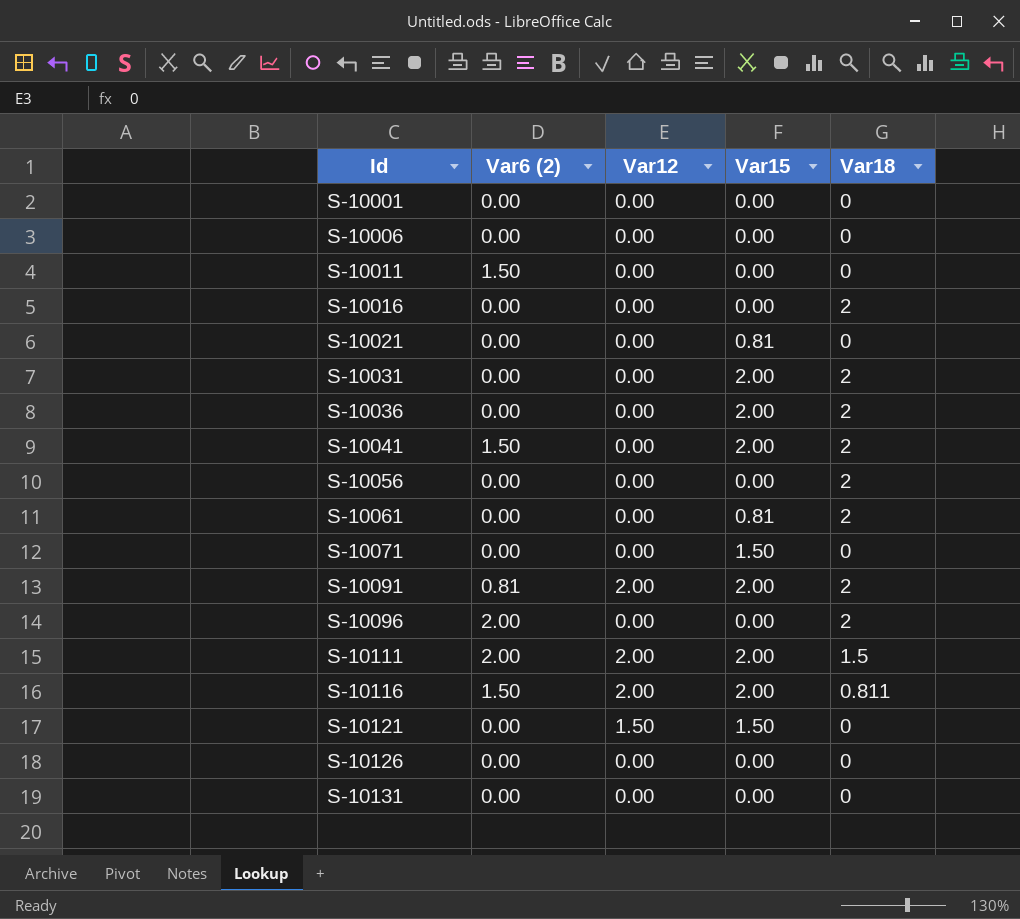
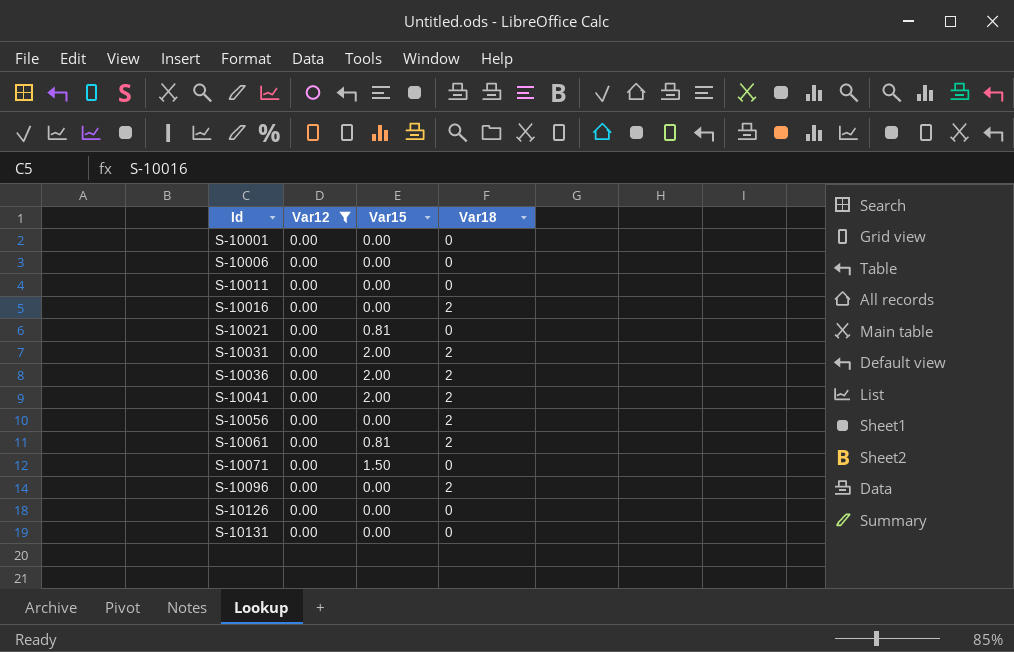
filter: none -> Var12 = 0.00
column Var6 (2) | position: 2 -> none

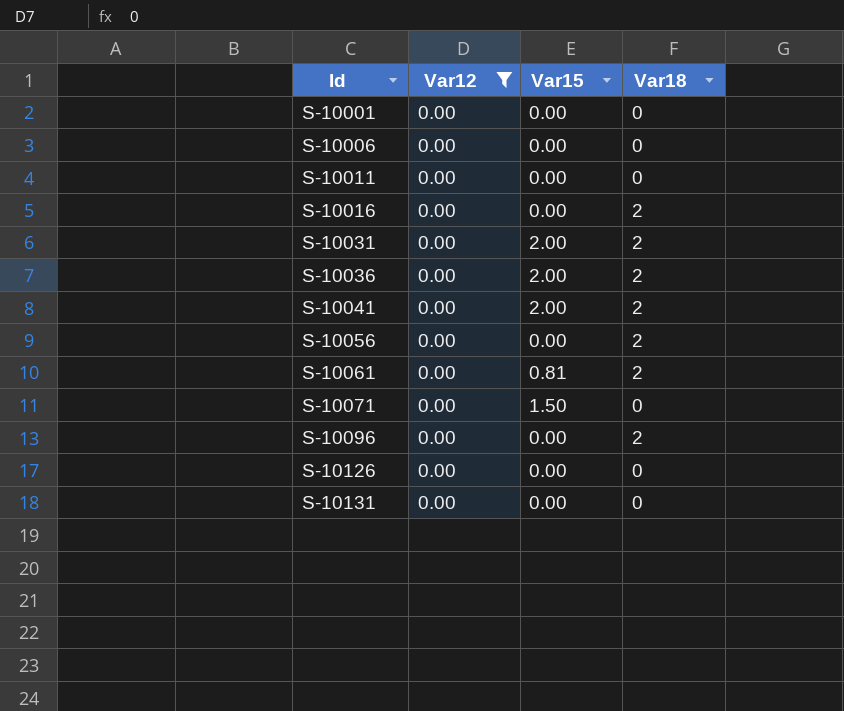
row S-10021: 0.00 | 0.81 | 0 -> none

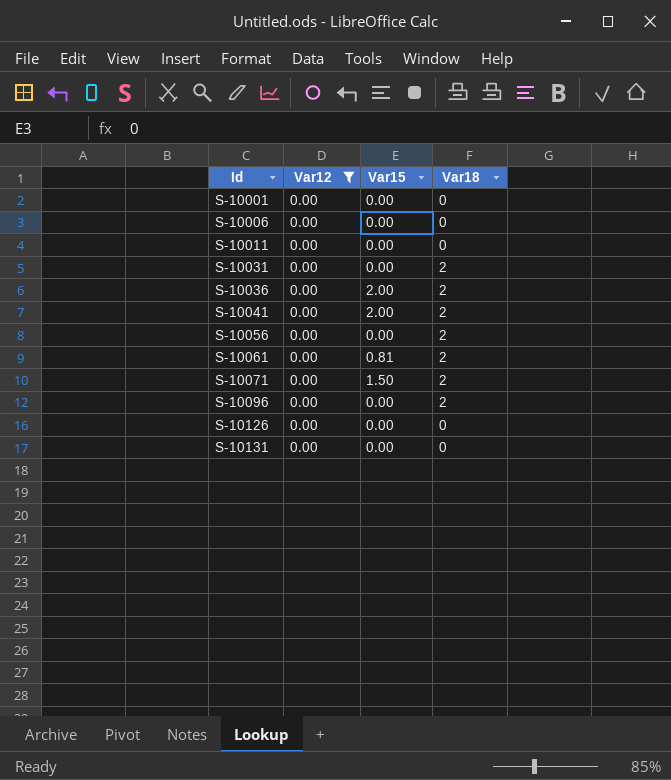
row S-10016: 0.00 | 0.00 | 2 -> none
S-10031 | Var15: 2.00 -> 0.00
S-10071 | Var18: 0 -> 2

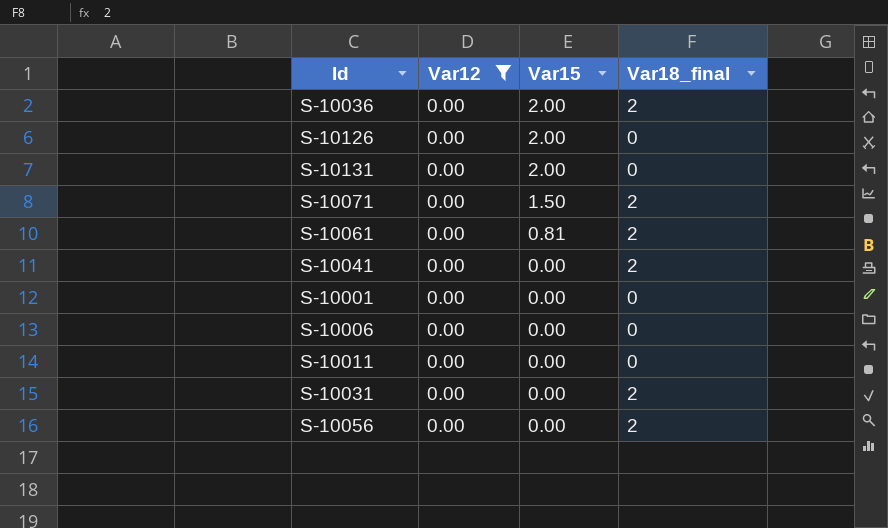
row order: Id ascending -> Var15 descending
column name: Var18 -> Var18_final
row S-10096: 0.00 | 0.00 | 2 -> none
S-10126 | Var15: 0.00 -> 2.00
S-10131 | Var15: 0.00 -> 2.00
S-10041 | Var15: 2.00 -> 0.00

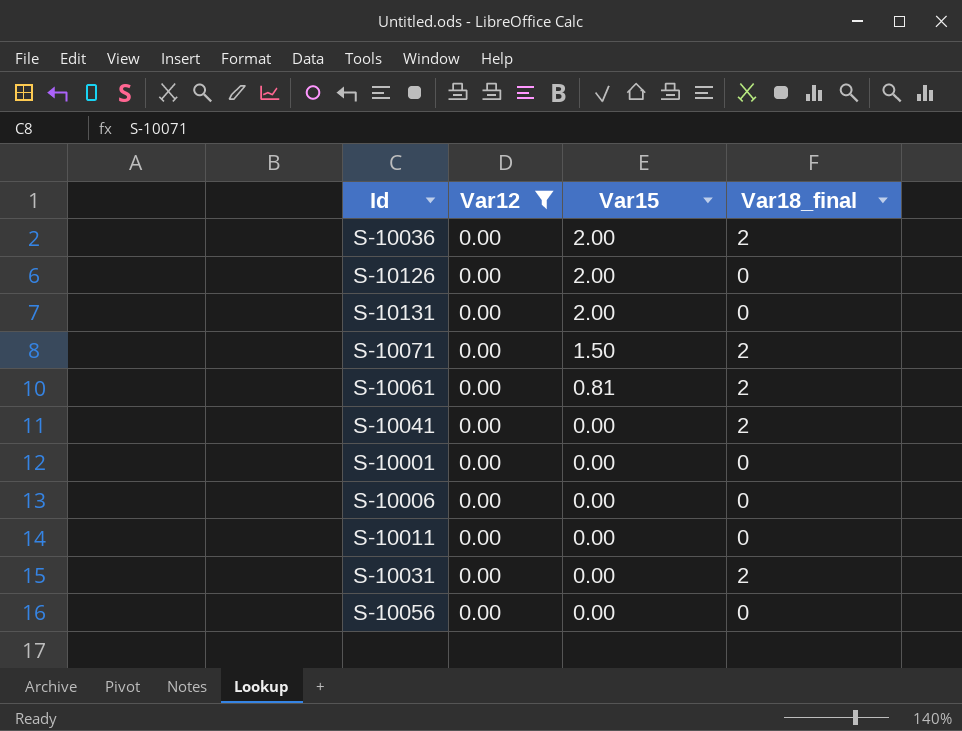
S-10056 | Var18_final: 2 -> 0

